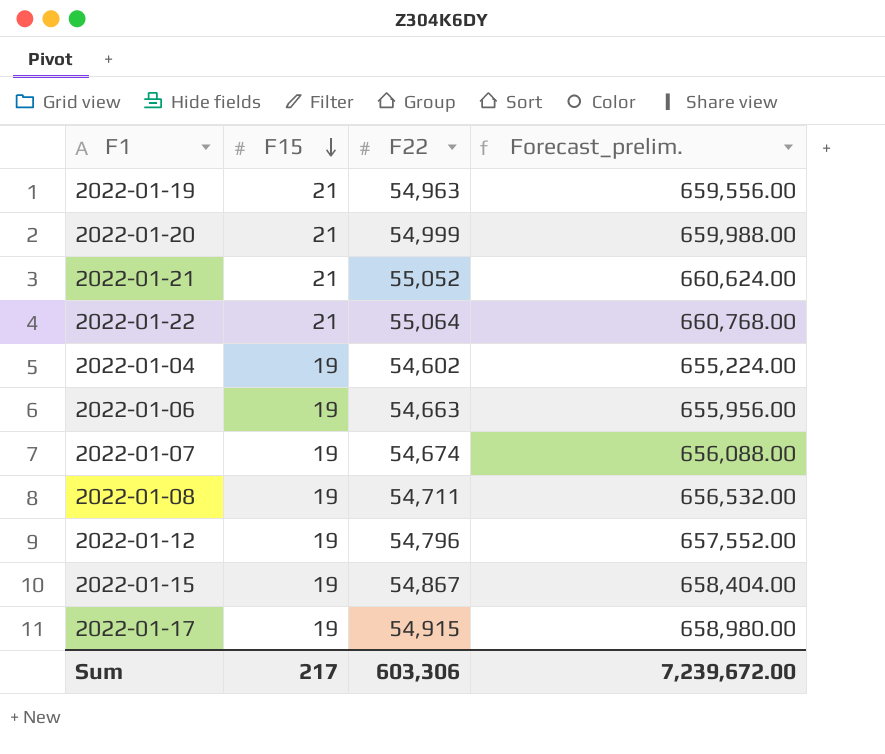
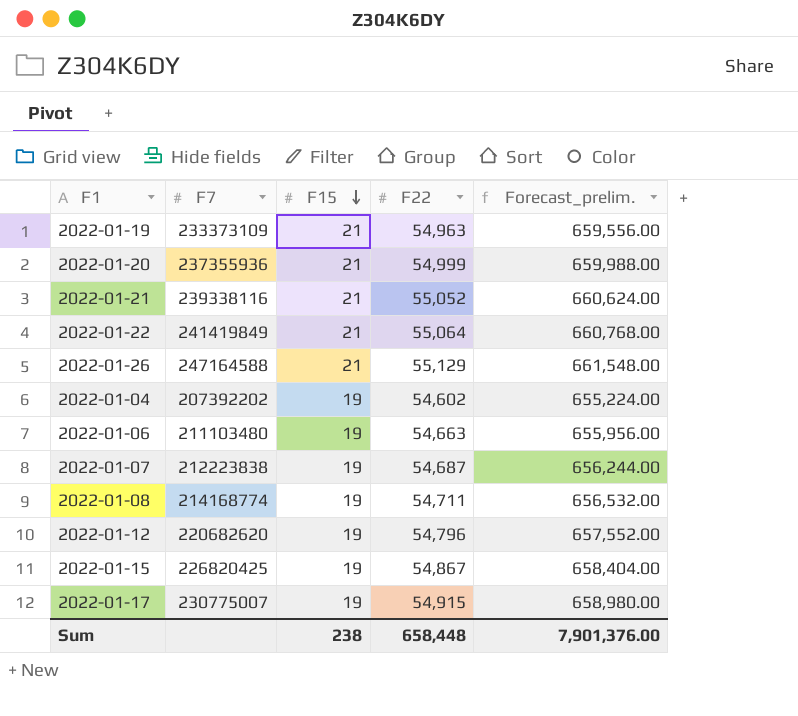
column F7 | position: none -> 2
row 2022-01-26: none -> 247164588 | 21 | 55,129 | 661,548.00
2022-01-07 | F22: 54,674 -> 54,687
2022-01-07 | Forecast_prelim.: 656,088.00 -> 656,244.00
Sum | F15: 217 -> 238
Sum | F22: 603,306 -> 658,448
Sum | Forecast_prelim.: 7,239,672.00 -> 7,901,376.00

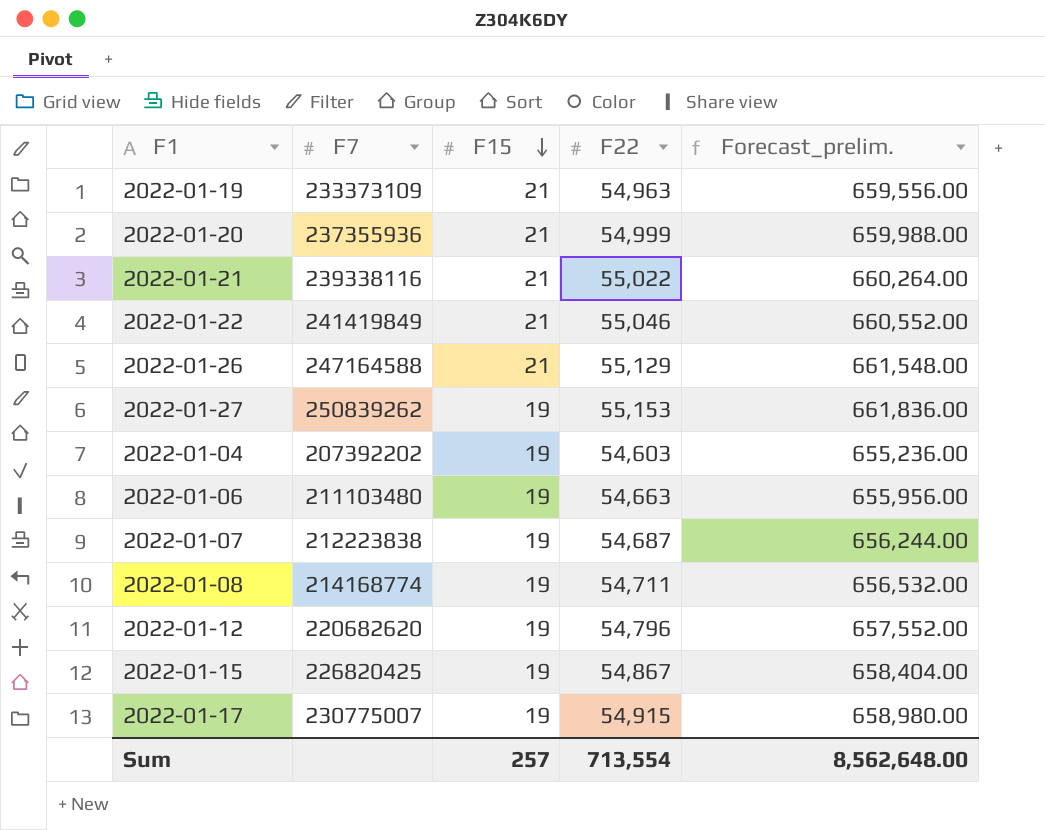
2022-01-21 | F22: 55,052 -> 55,022
2022-01-21 | Forecast_prelim.: 660,624.00 -> 660,264.00
2022-01-22 | F22: 55,064 -> 55,046
2022-01-22 | Forecast_prelim.: 660,768.00 -> 660,552.00
row 2022-01-27: none -> 250839262 | 19 | 55,153 | 661,836.00
2022-01-04 | F22: 54,602 -> 54,603
2022-01-04 | Forecast_prelim.: 655,224.00 -> 655,236.00
Sum | F15: 238 -> 257
Sum | F22: 658,448 -> 713,554
Sum | Forecast_prelim.: 7,901,376.00 -> 8,562,648.00

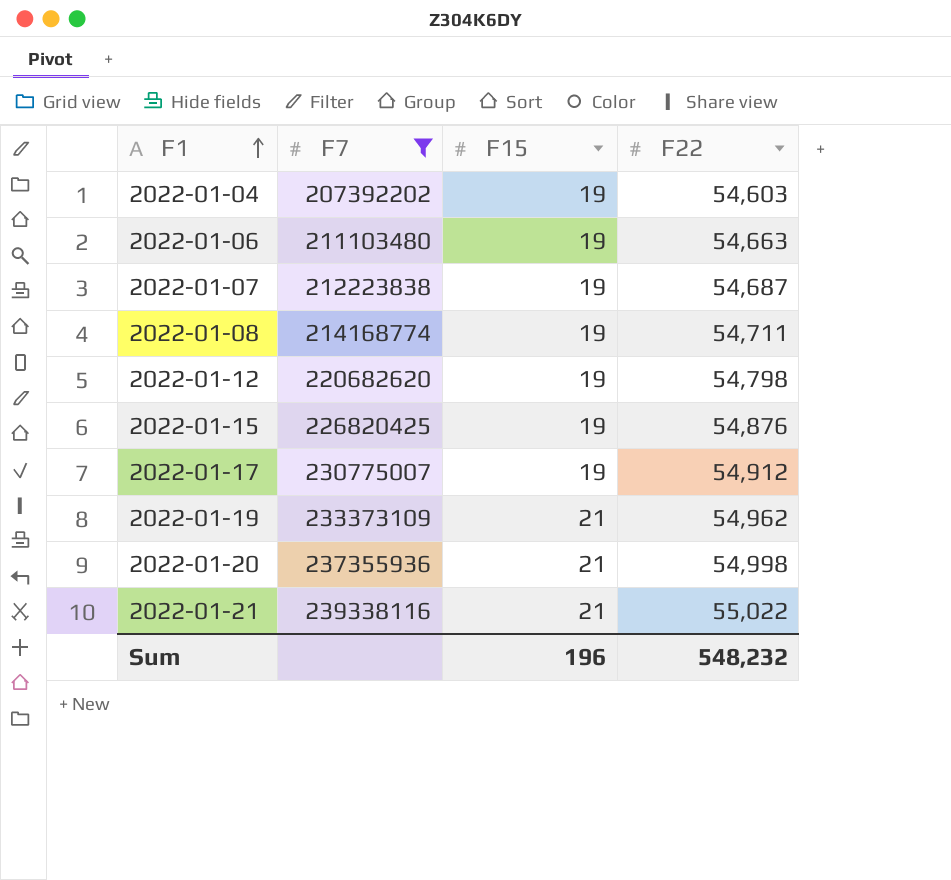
filter: none -> F7 <= 239338116
row order: F15 descending -> F1 ascending
column Forecast_prelim. | formula: [F22] * 12 -> none
2022-01-12 | F22: 54,796 -> 54,798
2022-01-15 | F22: 54,867 -> 54,876
2022-01-17 | F22: 54,915 -> 54,912
2022-01-19 | F22: 54,963 -> 54,962
2022-01-20 | F22: 54,999 -> 54,998
Sum | F15: 257 -> 196
Sum | F22: 713,554 -> 548,232

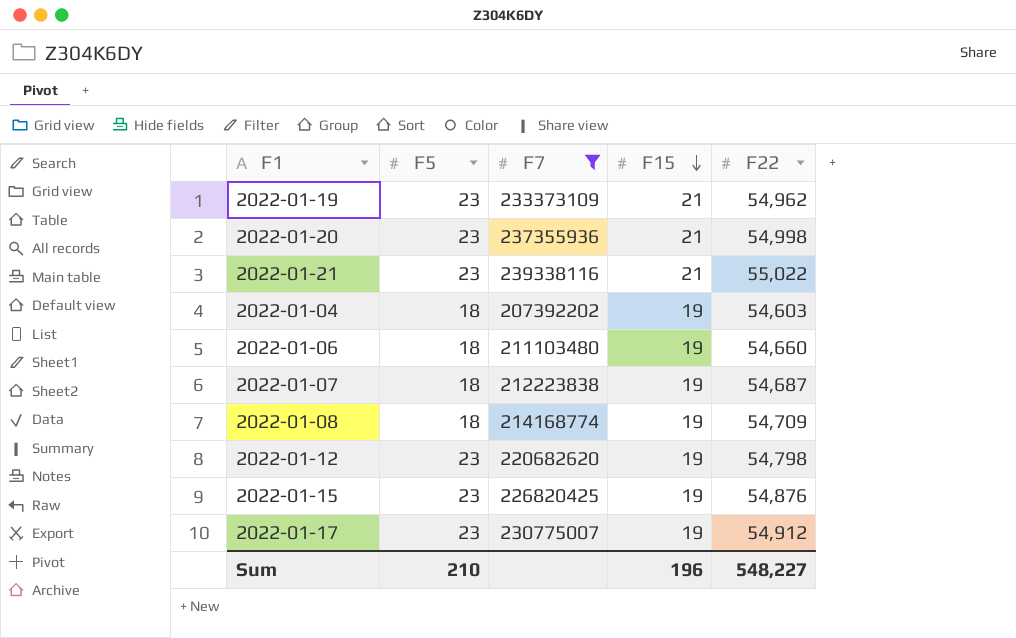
row order: F1 ascending -> F15 descending
column F5 | position: none -> 2
2022-01-06 | F22: 54,663 -> 54,660
2022-01-08 | F22: 54,711 -> 54,709
Sum | F22: 548,232 -> 548,227

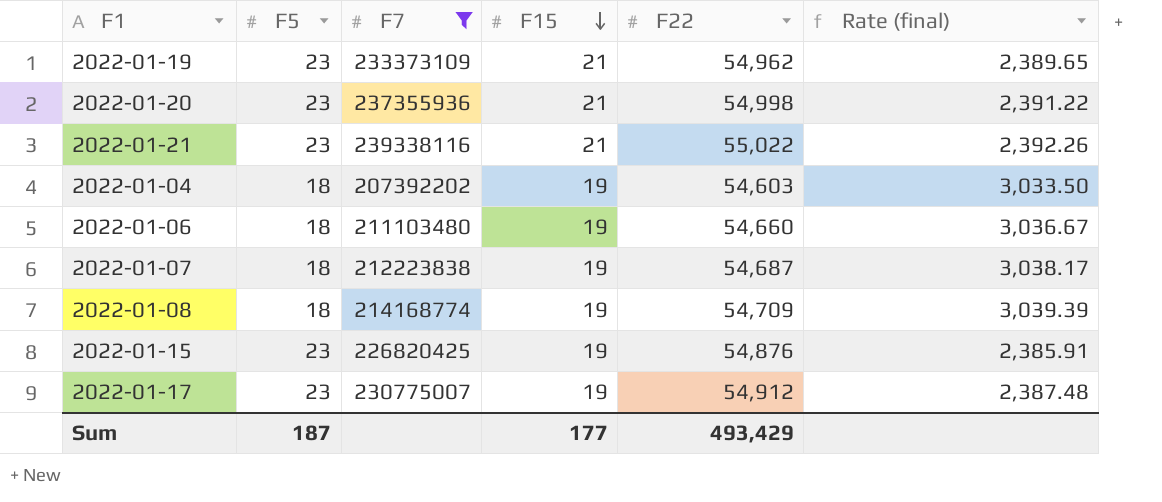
column Rate (final) | formula: none -> [F22] / [F5]
row 2022-01-12: 23 | 220682620 | 19 | 54,798 -> none
Sum | F5: 210 -> 187
Sum | F15: 196 -> 177
Sum | F22: 548,227 -> 493,429

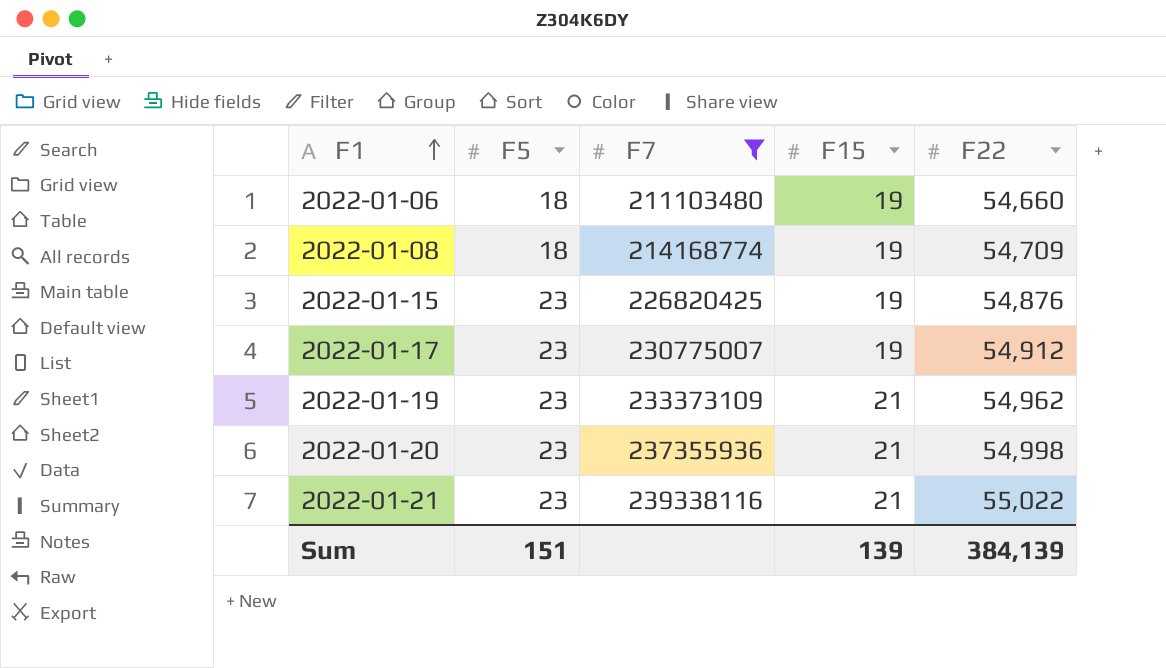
row order: F15 descending -> F1 ascending
column Rate (final) | formula: [F22] / [F5] -> none
row 2022-01-04: 18 | 207392202 | 19 | 54,603 | 3,033.50 -> none
row 2022-01-07: 18 | 212223838 | 19 | 54,687 | 3,038.17 -> none
Sum | F5: 187 -> 151
Sum | F15: 177 -> 139
Sum | F22: 493,429 -> 384,139

